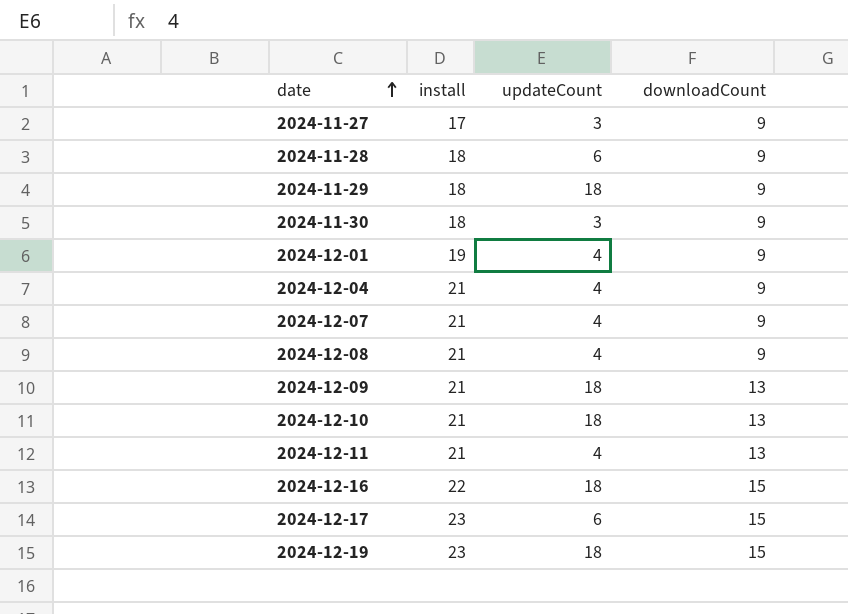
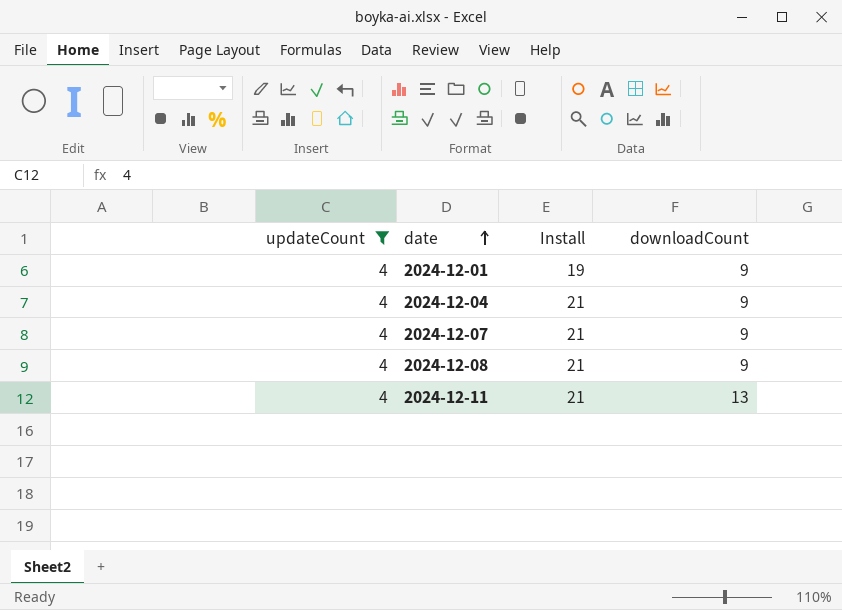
filter: none -> updateCount = 4
column updateCount | position: 3 -> 1
column name: install -> Install

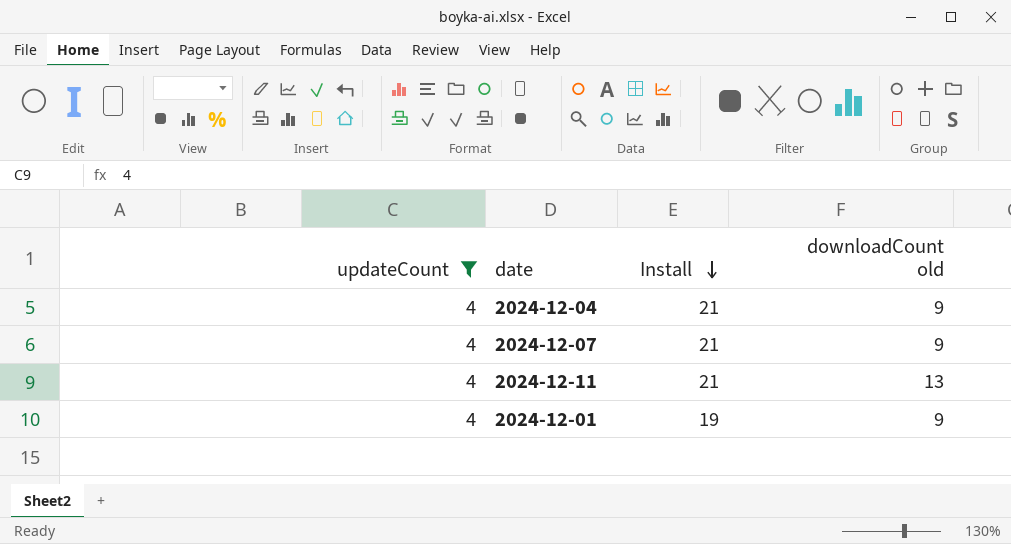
row order: date ascending -> Install descending
column name: downloadCount -> downloadCount old
row 2024-12-08: 4 | 21 | 9 -> none

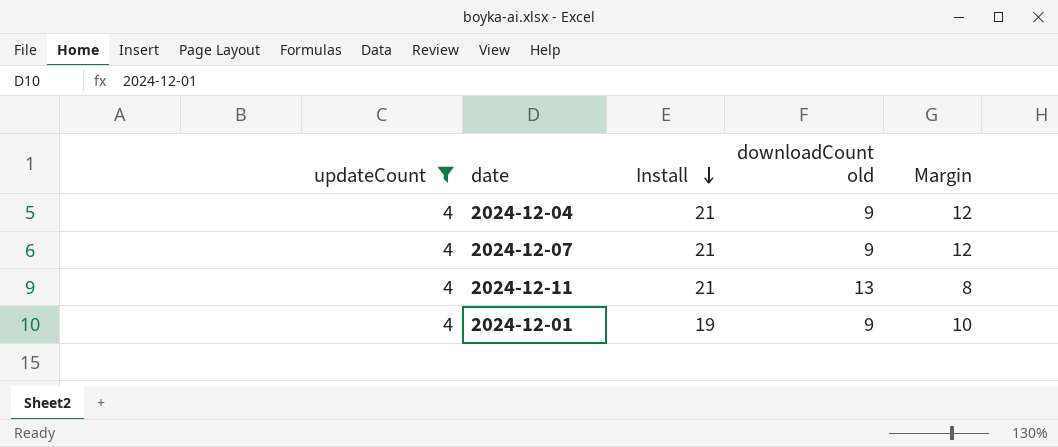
column Margin | formula: none -> [Install] - [downloadCount old]

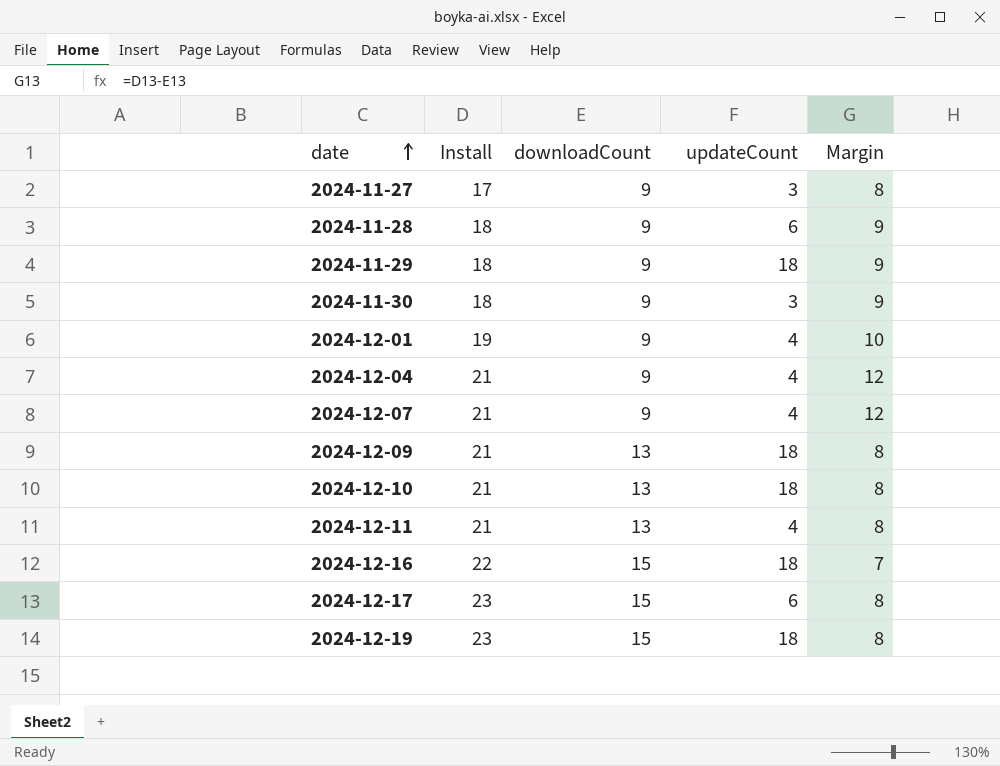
filter: updateCount = 4 -> none
row order: Install descending -> date ascending
column name: downloadCount old -> downloadCount
column updateCount | position: 1 -> 4

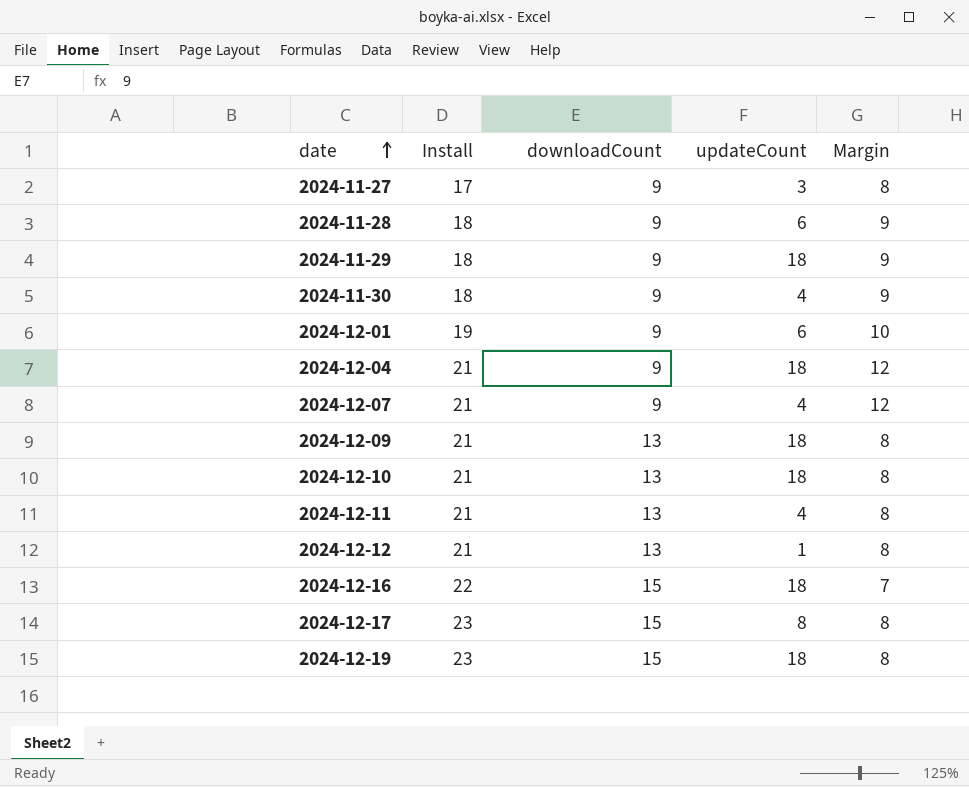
2024-11-30 | updateCount: 3 -> 4
2024-12-01 | updateCount: 4 -> 6
2024-12-04 | updateCount: 4 -> 18
row 2024-12-12: none -> 21 | 13 | 1 | 8
2024-12-17 | updateCount: 6 -> 8

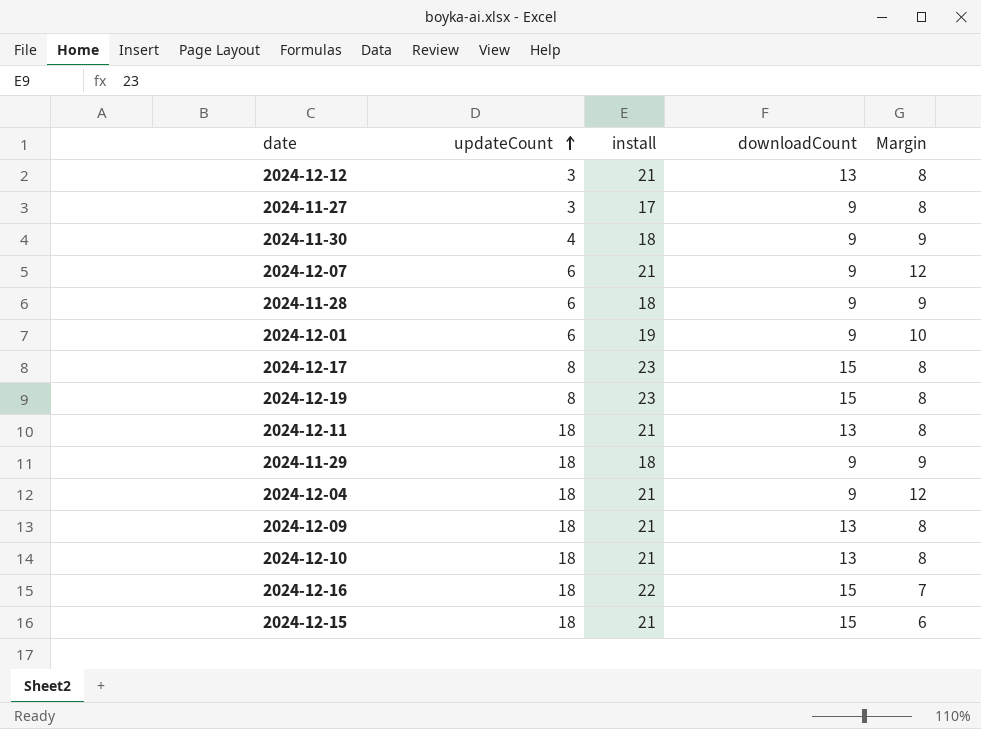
row order: date ascending -> updateCount ascending
column updateCount | position: 4 -> 2
column name: Install -> install
2024-12-12 | updateCount: 1 -> 3
2024-12-07 | updateCount: 4 -> 6
2024-12-19 | updateCount: 18 -> 8
2024-12-11 | updateCount: 4 -> 18
row 2024-12-15: none -> 18 | 21 | 15 | 6

